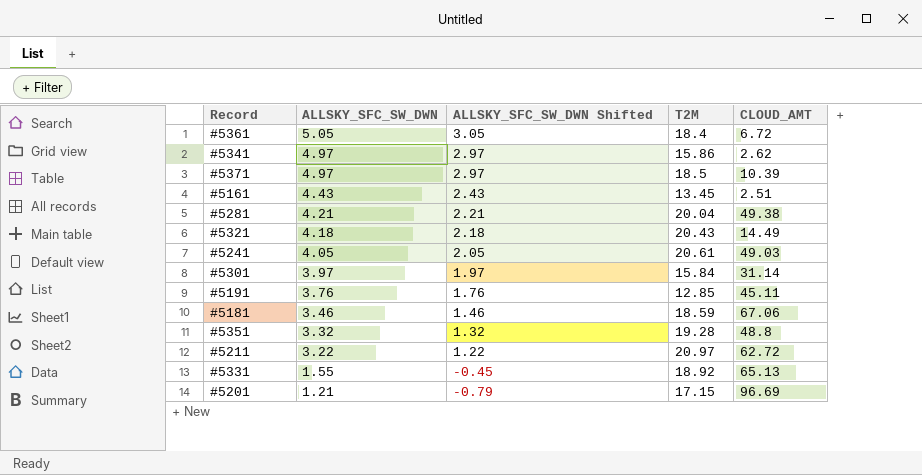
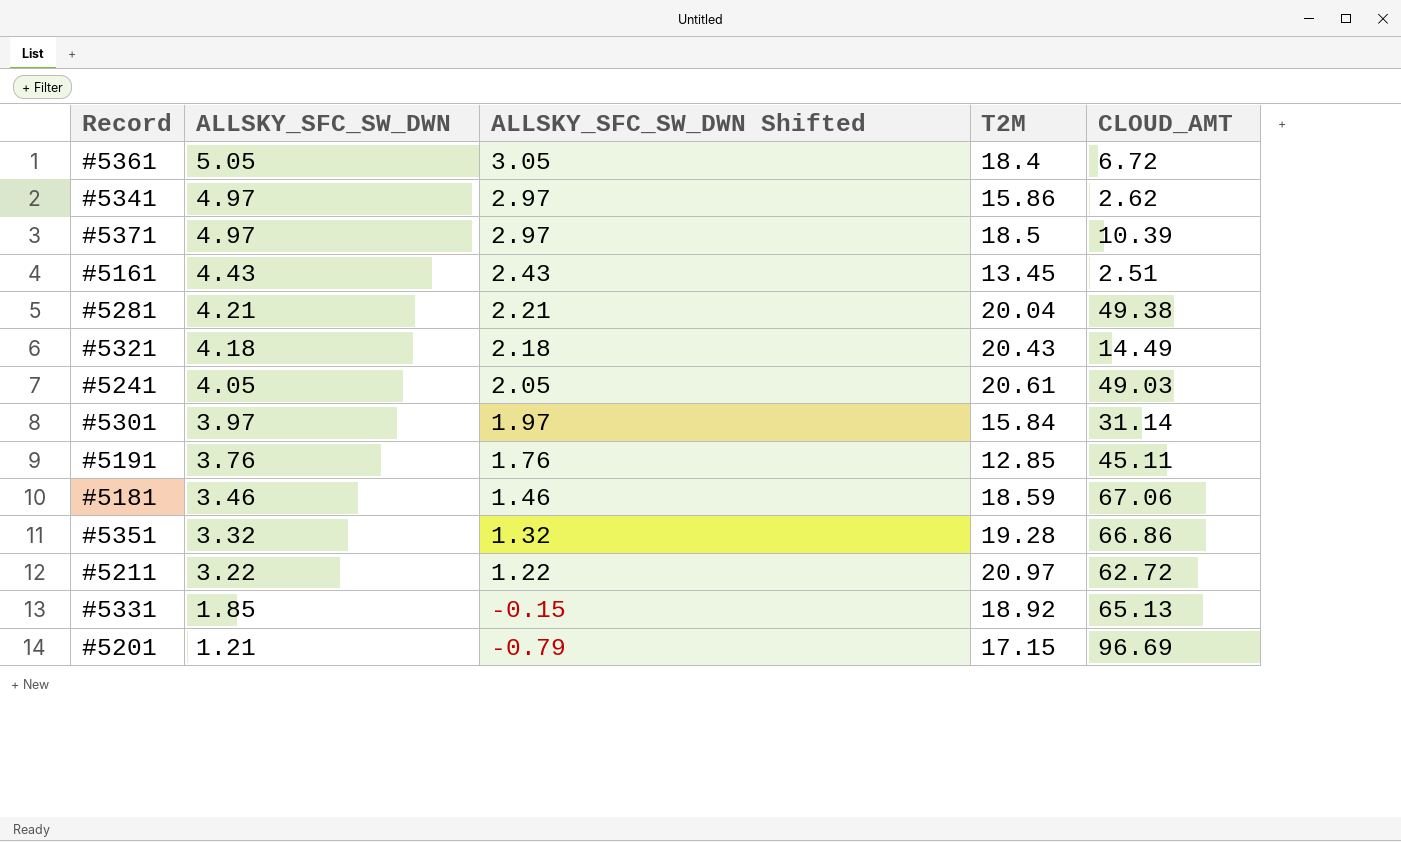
#5351 | CLOUD_AMT: 48.8 -> 66.86
#5331 | ALLSKY_SFC_SW_DWN: 1.55 -> 1.85
#5331 | ALLSKY_SFC_SW_DWN Shifted: -0.45 -> -0.15

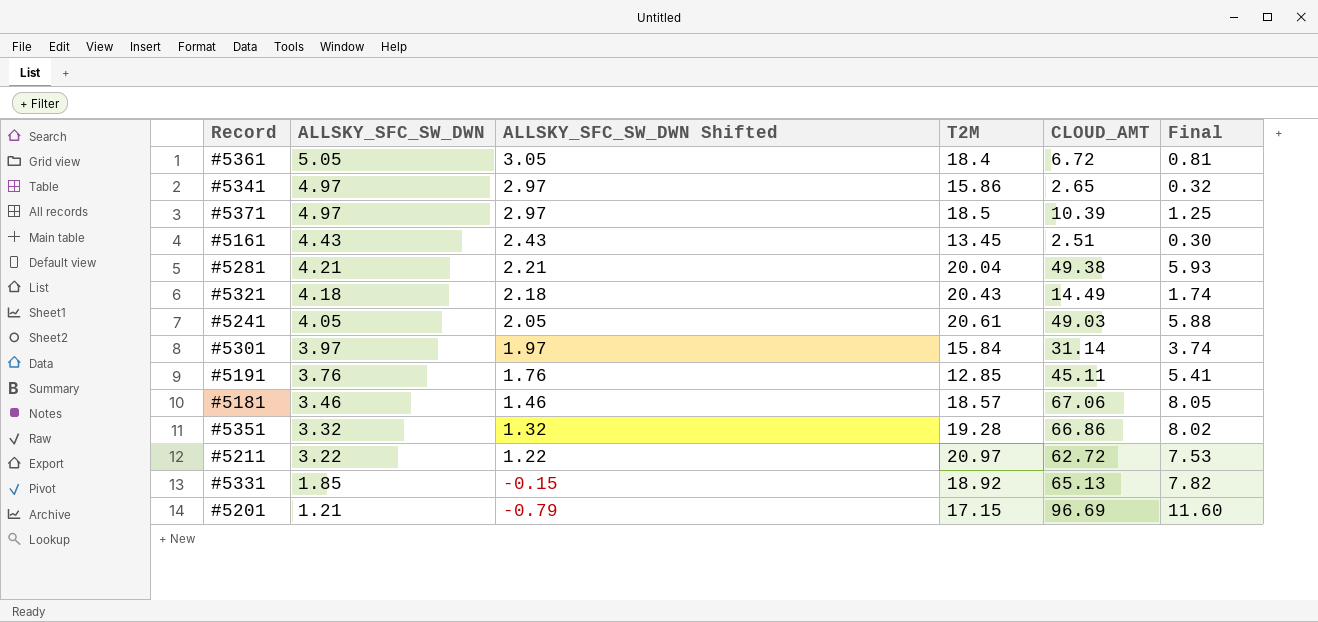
column Final | formula: none -> [CLOUD_AMT] * 0.12
#5341 | CLOUD_AMT: 2.62 -> 2.65
#5181 | T2M: 18.59 -> 18.57

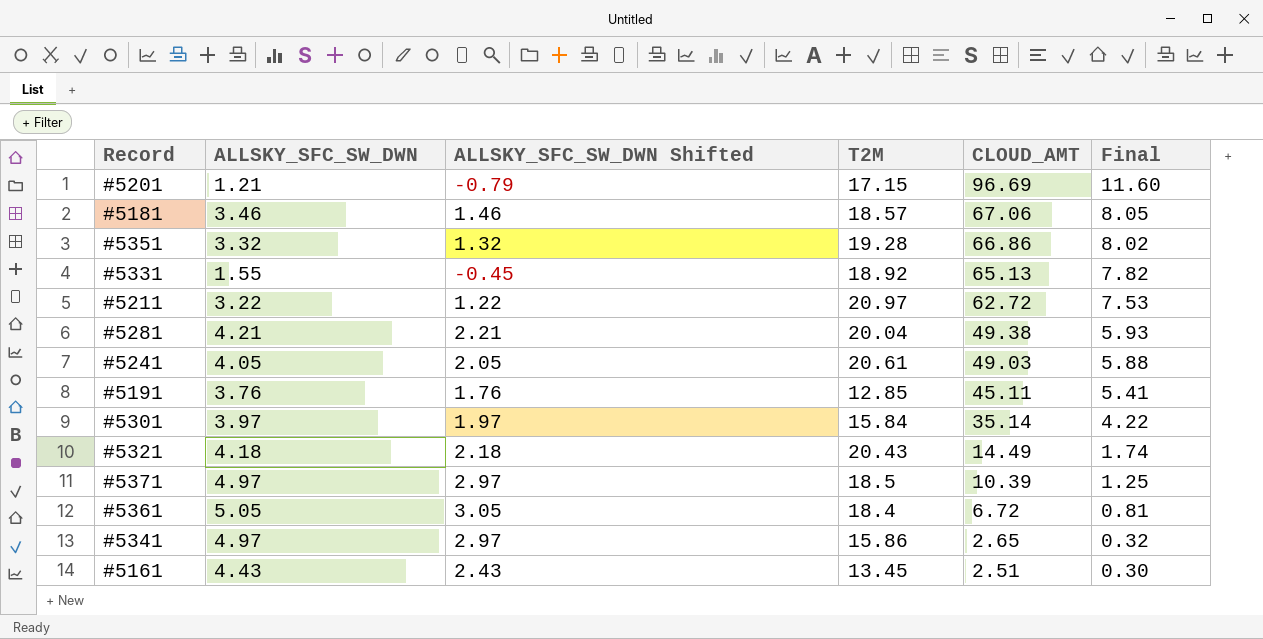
row order: ALLSKY_SFC_SW_DWN descending -> CLOUD_AMT descending
#5331 | ALLSKY_SFC_SW_DWN: 1.85 -> 1.55
#5331 | ALLSKY_SFC_SW_DWN Shifted: -0.15 -> -0.45
#5301 | CLOUD_AMT: 31.14 -> 35.14
#5301 | Final: 3.74 -> 4.22

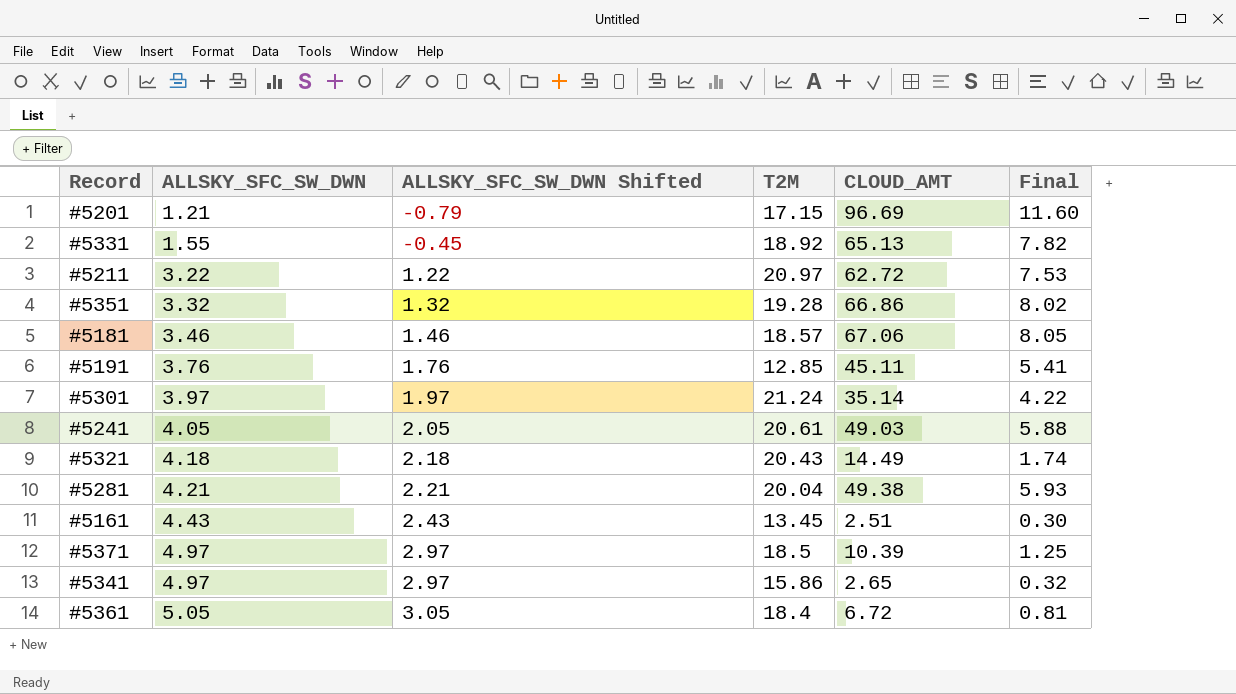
row order: CLOUD_AMT descending -> ALLSKY_SFC_SW_DWN ascending
#5301 | T2M: 15.84 -> 21.24

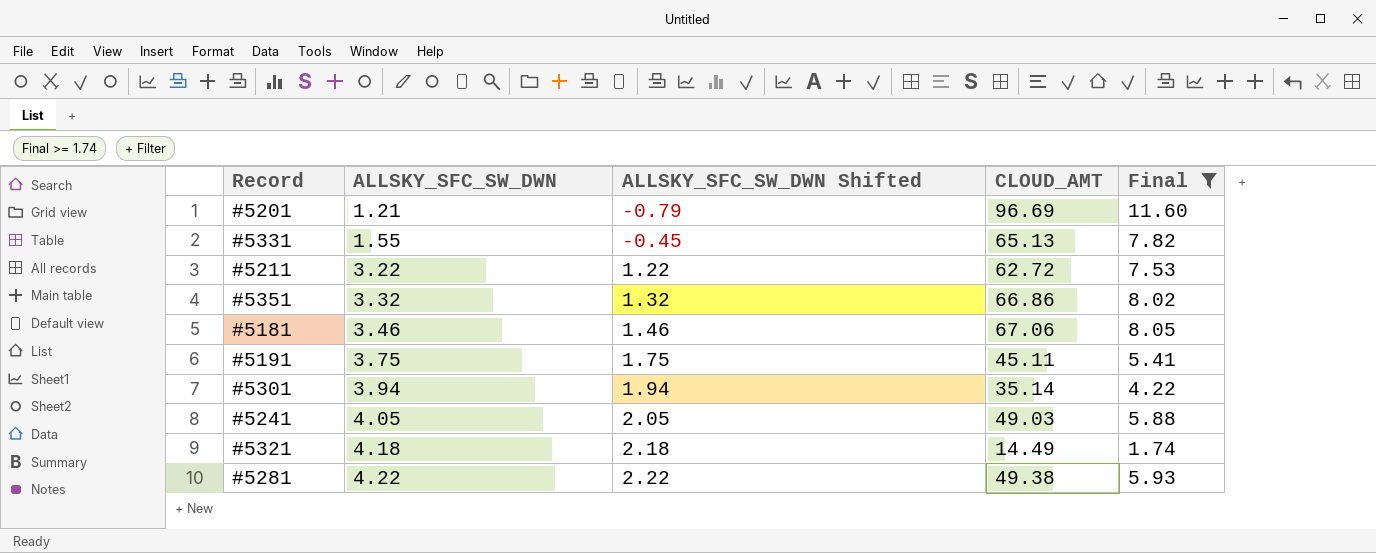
filter: none -> Final >= 1.74
column T2M | position: 4 -> none
#5191 | ALLSKY_SFC_SW_DWN: 3.76 -> 3.75
#5191 | ALLSKY_SFC_SW_DWN Shifted: 1.76 -> 1.75
#5301 | ALLSKY_SFC_SW_DWN: 3.97 -> 3.94
#5301 | ALLSKY_SFC_SW_DWN Shifted: 1.97 -> 1.94
#5281 | ALLSKY_SFC_SW_DWN: 4.21 -> 4.22
#5281 | ALLSKY_SFC_SW_DWN Shifted: 2.21 -> 2.22

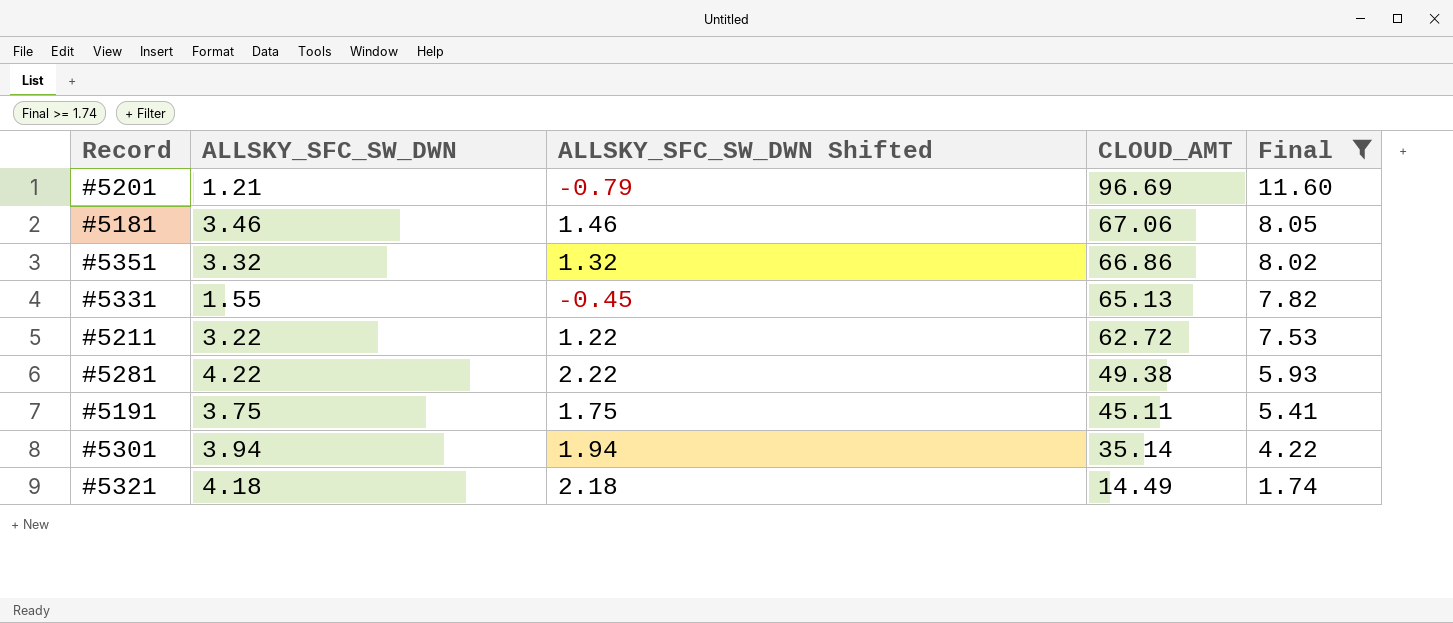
row order: ALLSKY_SFC_SW_DWN ascending -> CLOUD_AMT descending
row #5241: 4.05 | 2.05 | 49.03 | 5.88 -> none

